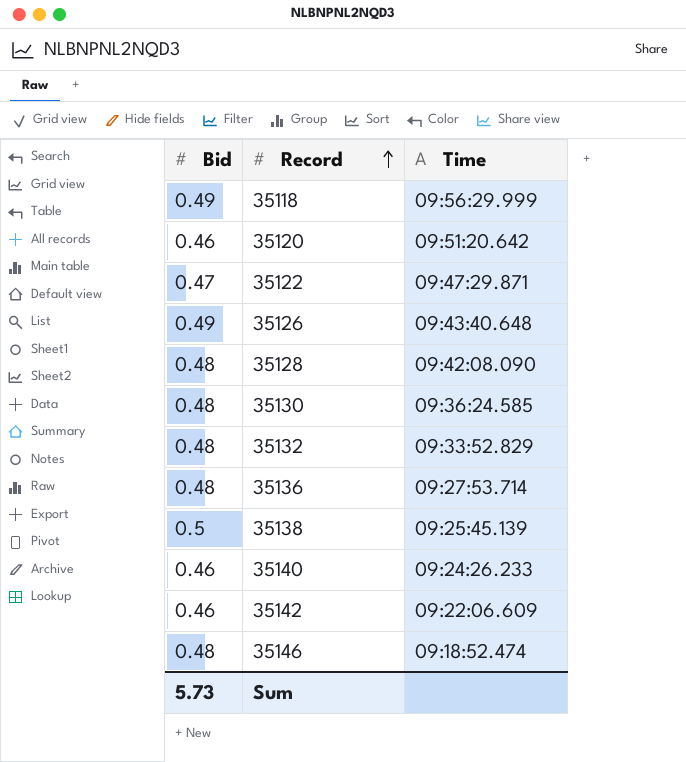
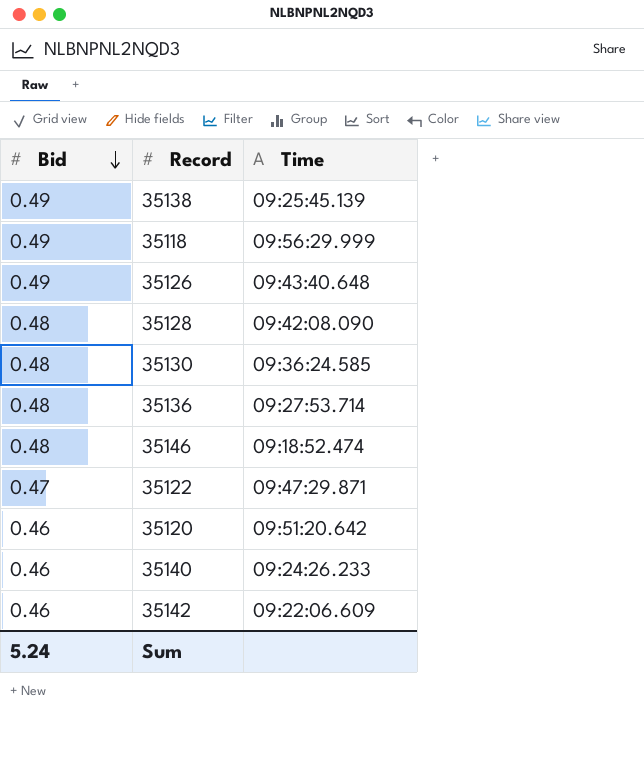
row order: Record ascending -> Bid descending
row 35132: 0.48 | 09:33:52.829 -> none
35138 | Bid: 0.5 -> 0.49
Sum | Bid: 5.73 -> 5.24

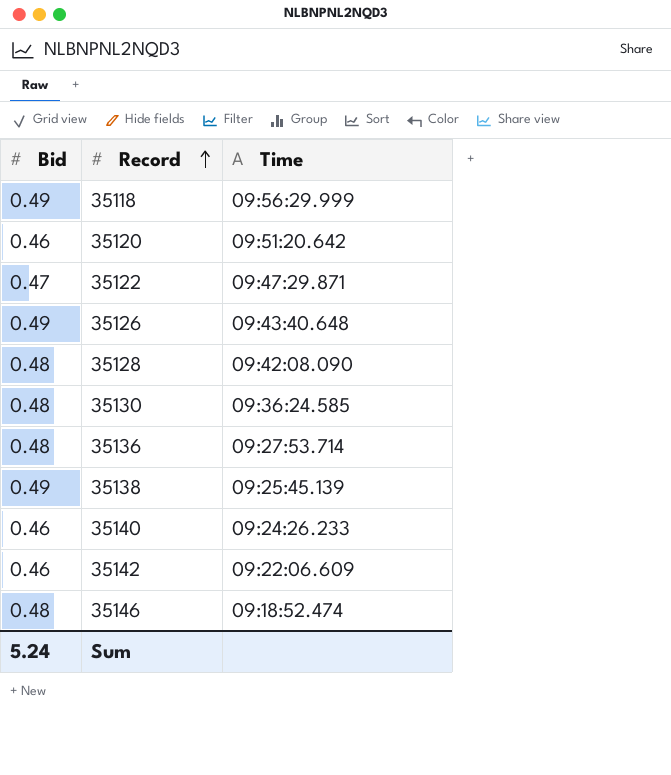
row order: Bid descending -> Record ascending

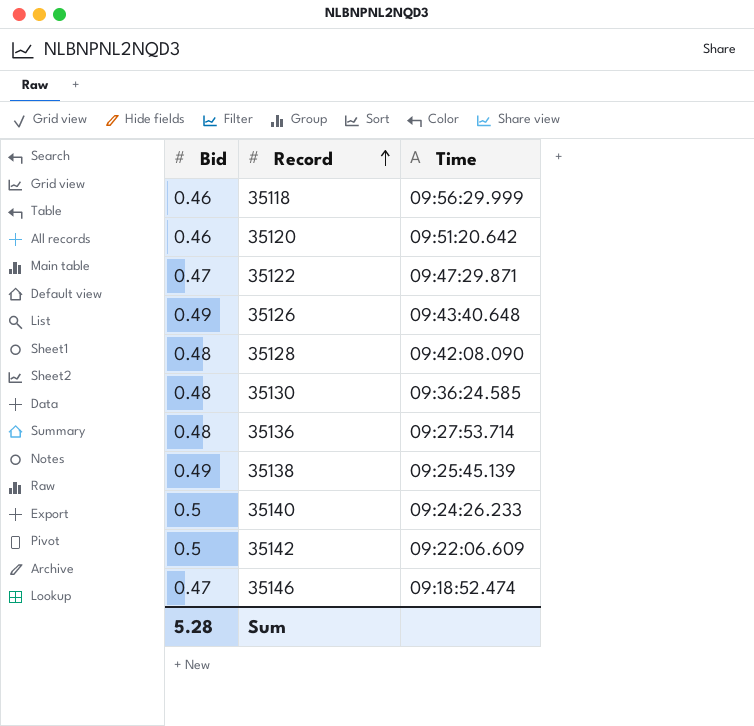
35118 | Bid: 0.49 -> 0.46
35140 | Bid: 0.46 -> 0.5
35142 | Bid: 0.46 -> 0.5
35146 | Bid: 0.48 -> 0.47
Sum | Bid: 5.24 -> 5.28

